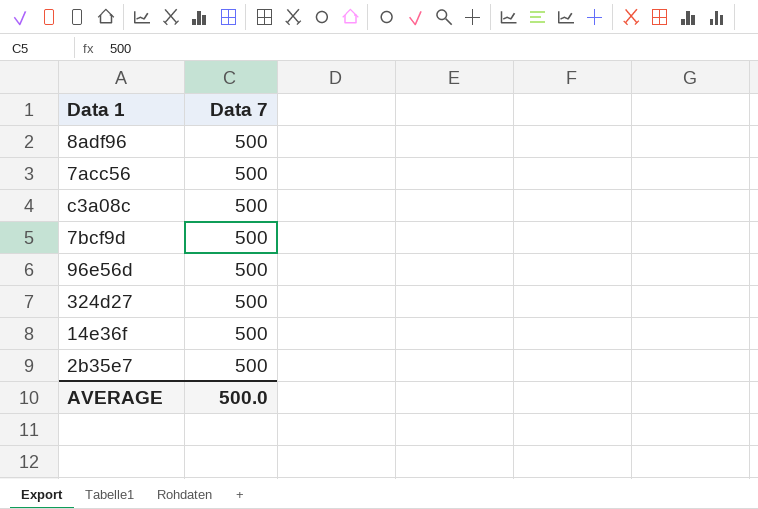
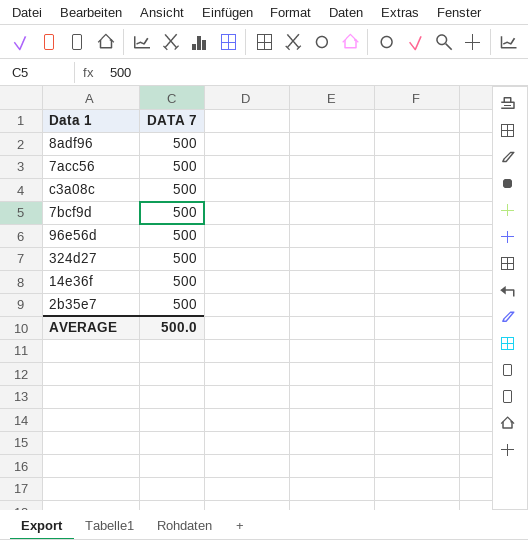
column name: Data 7 -> DATA 7

